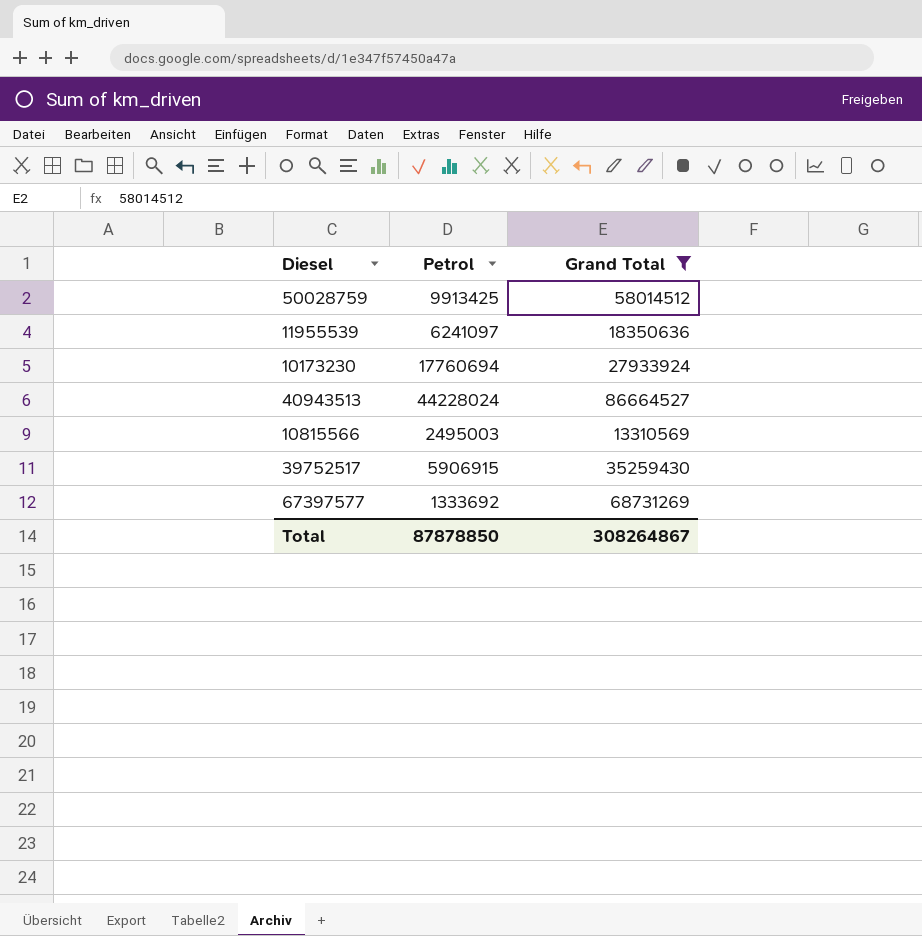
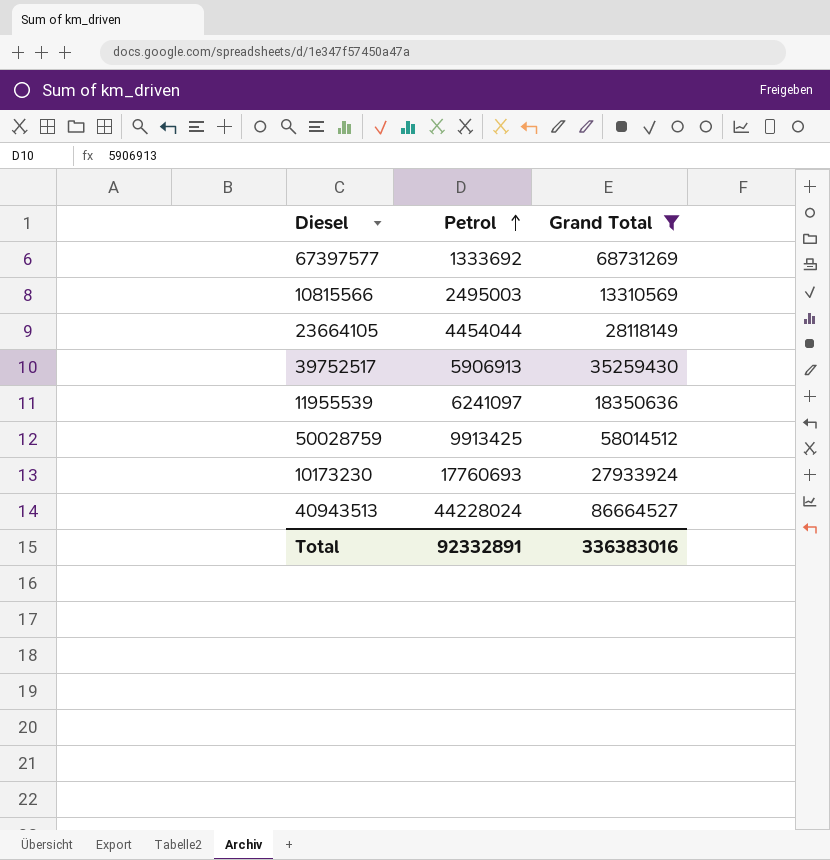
row order: none -> Petrol ascending
row 23664105: none -> 4454044 | 28118149
39752517 | Petrol: 5906915 -> 5906913
10173230 | Petrol: 17760694 -> 17760693
Total | Petrol: 87878850 -> 92332891
Total | Grand Total: 308264867 -> 336383016

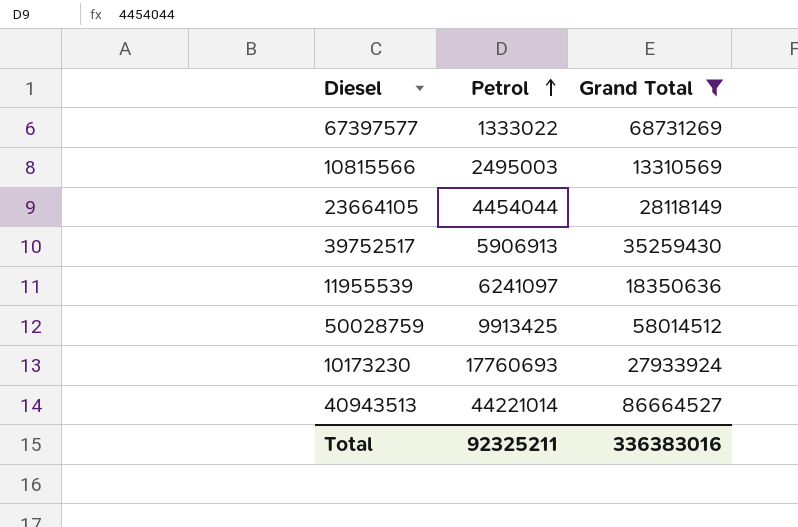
67397577 | Petrol: 1333692 -> 1333022
40943513 | Petrol: 44228024 -> 44221014
Total | Petrol: 92332891 -> 92325211

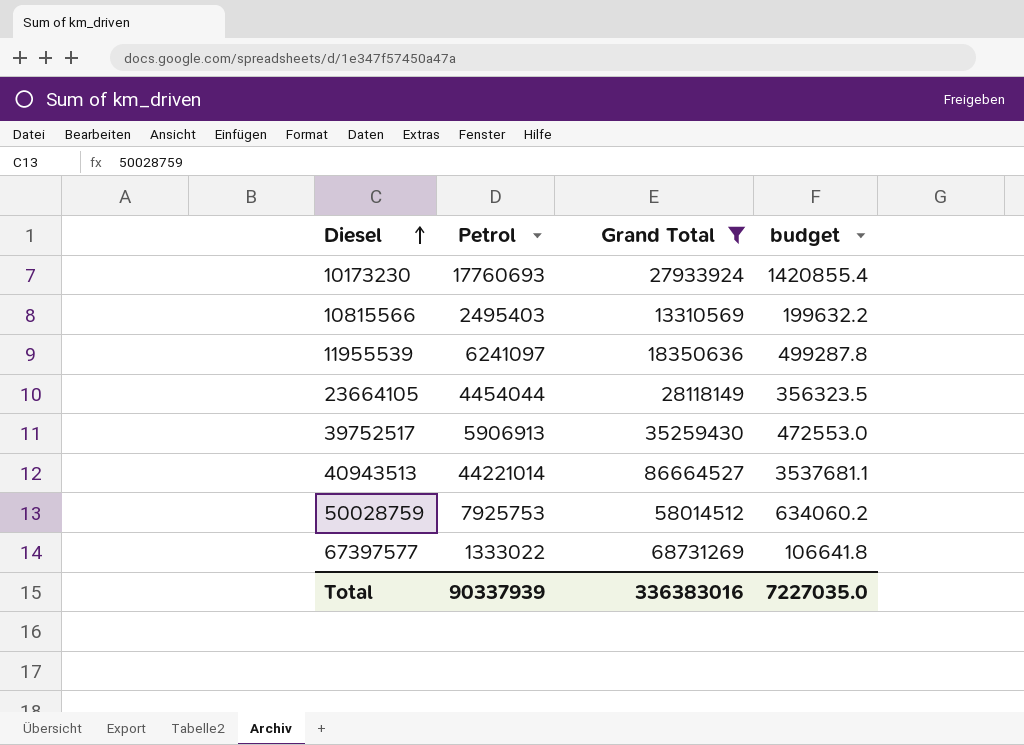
row order: Petrol ascending -> Diesel ascending
column budget | formula: none -> [Petrol] * 0.08
10815566 | Petrol: 2495003 -> 2495403
50028759 | Petrol: 9913425 -> 7925753
Total | Petrol: 92325211 -> 90337939

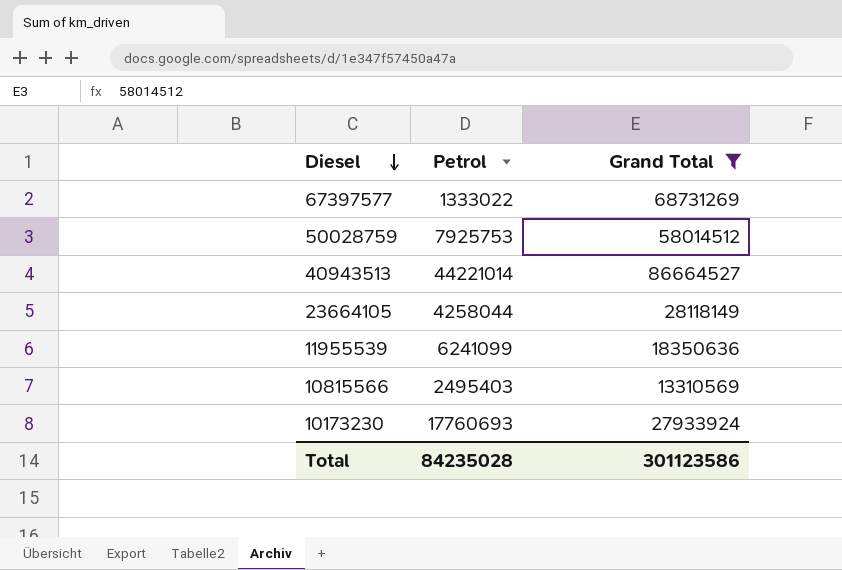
row order: Diesel ascending -> Diesel descending
column budget | formula: [Petrol] * 0.08 -> none
row 39752517: 5906913 | 35259430 | 472553.0 -> none
23664105 | Petrol: 4454044 -> 4258044
11955539 | Petrol: 6241097 -> 6241099
Total | Petrol: 90337939 -> 84235028
Total | Grand Total: 336383016 -> 301123586

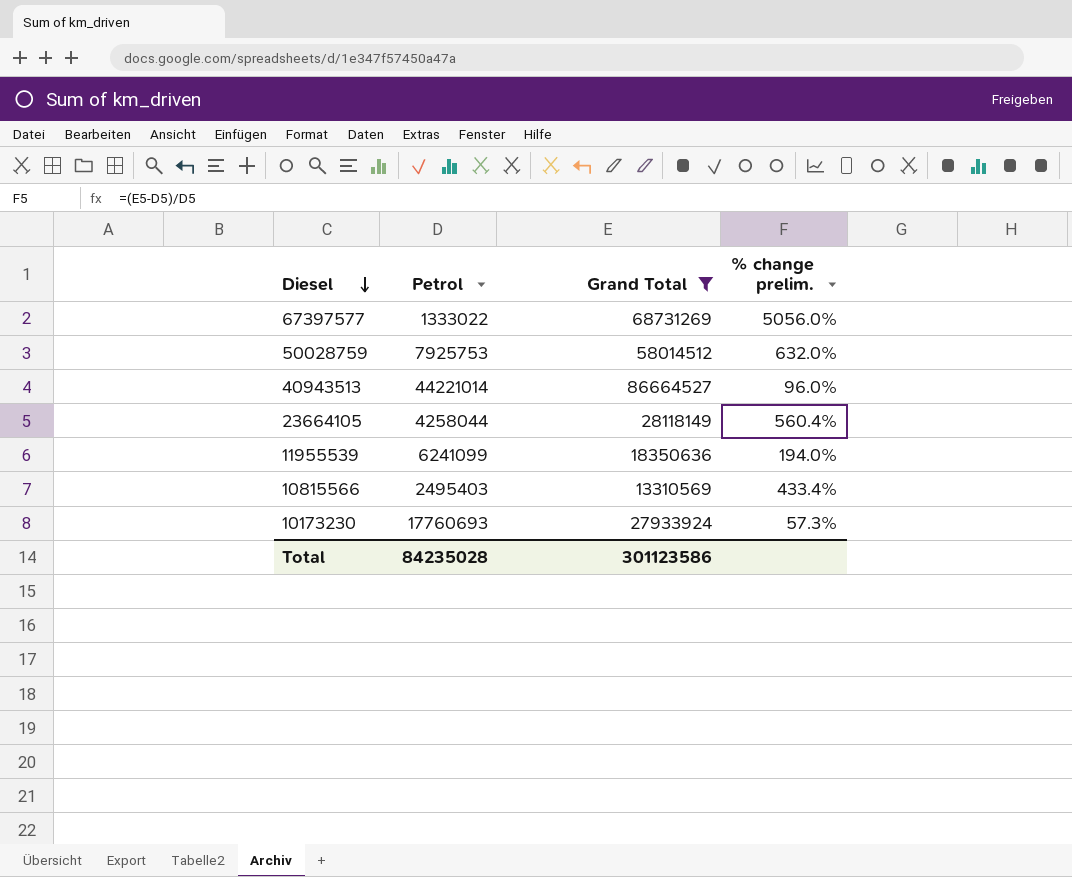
column % change prelim. | formula: none -> ([Grand Total] - [Petrol]) / [Petrol]

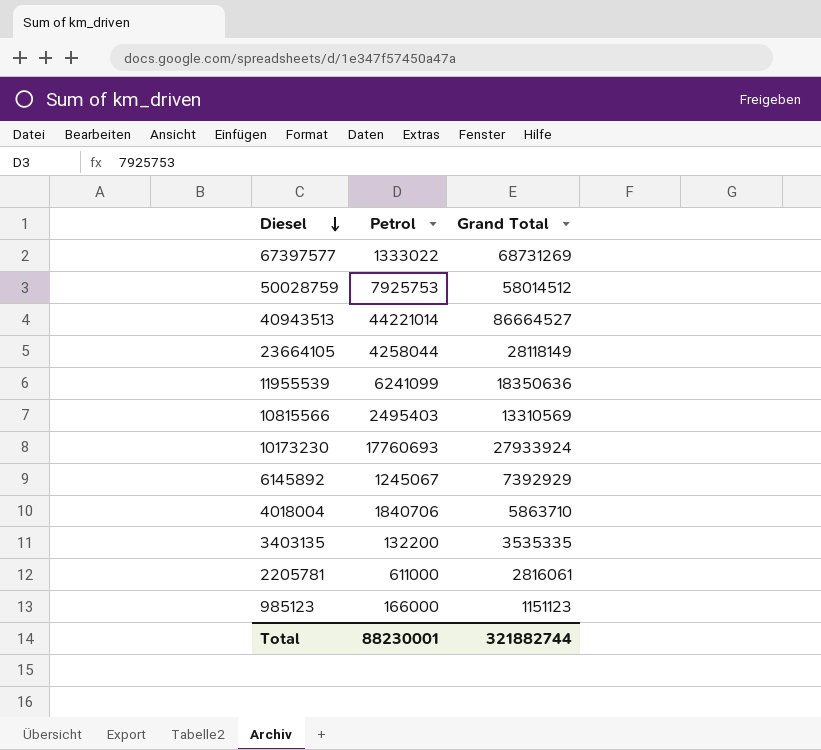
filter: Grand Total >= 13310569 -> none
column % change prelim. | formula: ([Grand Total] - [Petrol]) / [Petrol] -> none
Total | Petrol: 84235028 -> 88230001
Total | Grand Total: 301123586 -> 321882744

